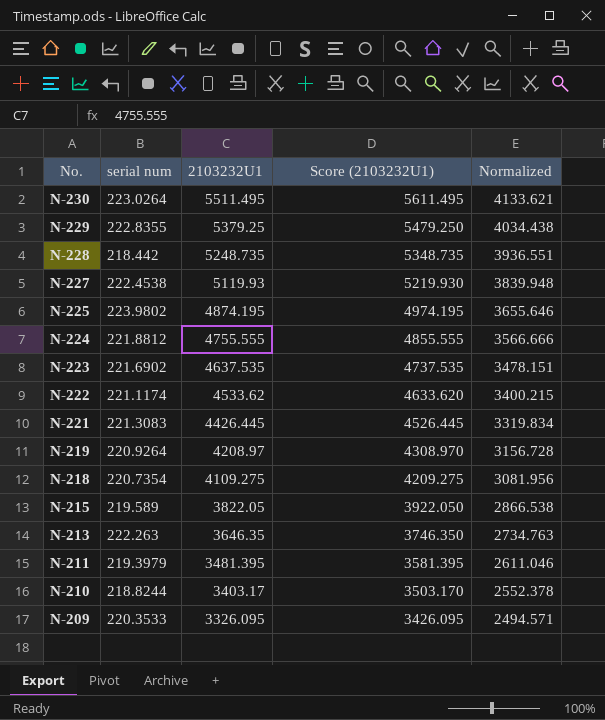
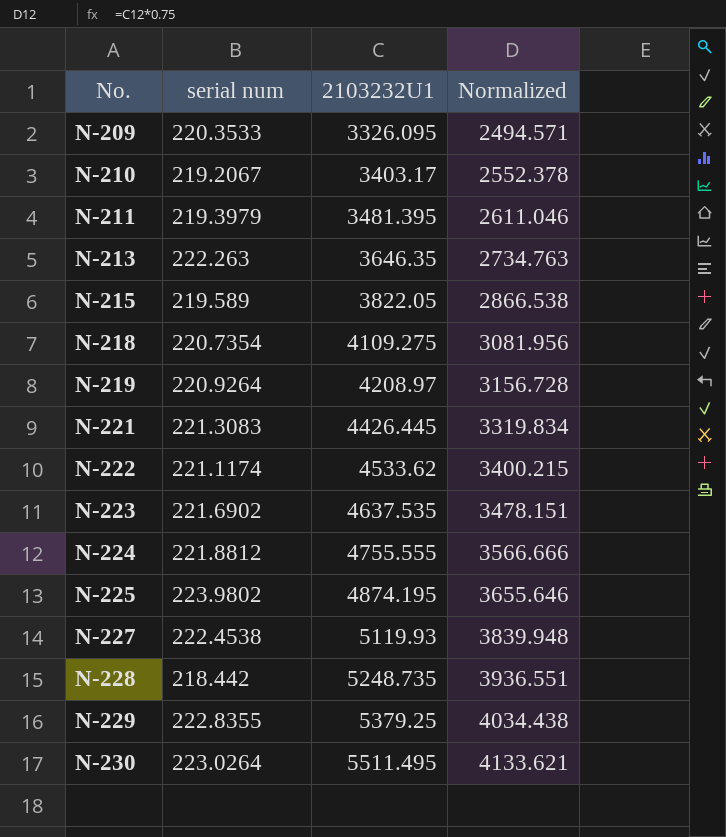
row order: No. descending -> No. ascending
column Score (2103232U1) | formula: [2103232U1] + 100 -> none
N-210 | serial num: 218.8244 -> 219.2067

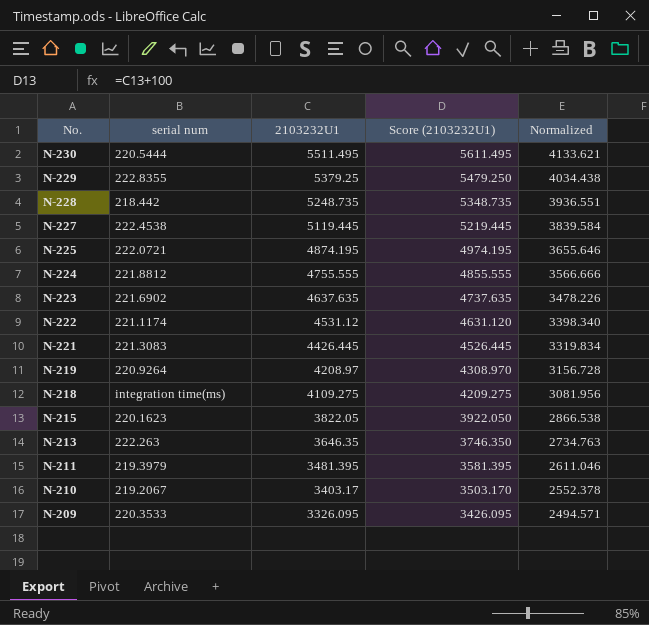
row order: No. ascending -> No. descending
column Score (2103232U1) | formula: none -> [2103232U1] + 100
N-230 | serial num: 223.0264 -> 220.5444
N-227 | 2103232U1: 5119.93 -> 5119.445
N-227 | Normalized: 3839.948 -> 3839.584
N-225 | serial num: 223.9802 -> 222.0721
N-223 | 2103232U1: 4637.535 -> 4637.635
N-223 | Normalized: 3478.151 -> 3478.226
N-222 | 2103232U1: 4533.62 -> 4531.12
N-222 | Normalized: 3400.215 -> 3398.340
N-218 | serial num: 220.7354 -> integration time(ms)
N-215 | serial num: 219.589 -> 220.1623

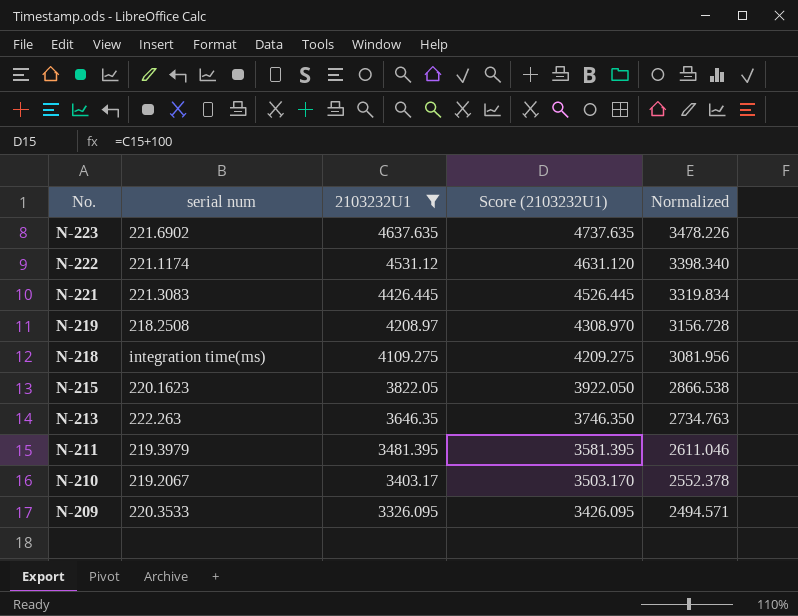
filter: none -> 2103232U1 <= 4637.635
N-219 | serial num: 220.9264 -> 218.2508

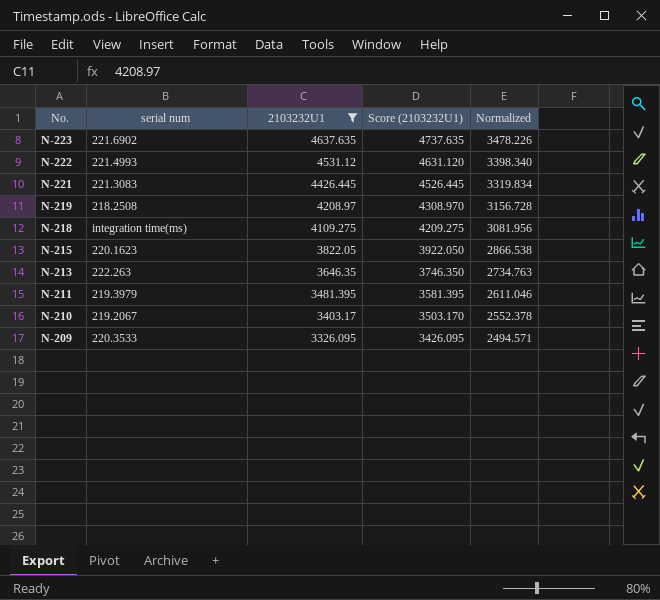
N-222 | serial num: 221.1174 -> 221.4993

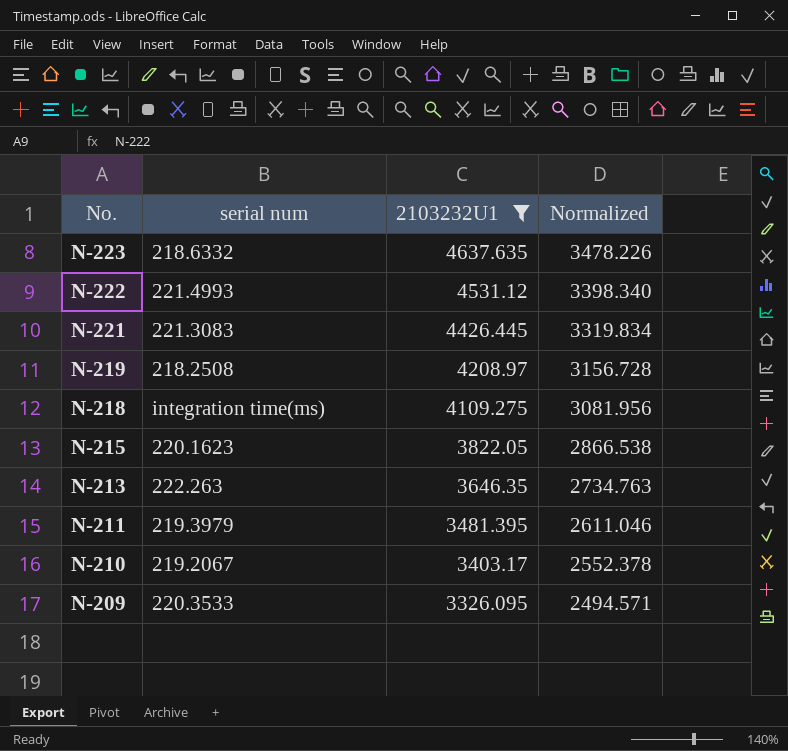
column Score (2103232U1) | formula: [2103232U1] + 100 -> none
N-223 | serial num: 221.6902 -> 218.6332

